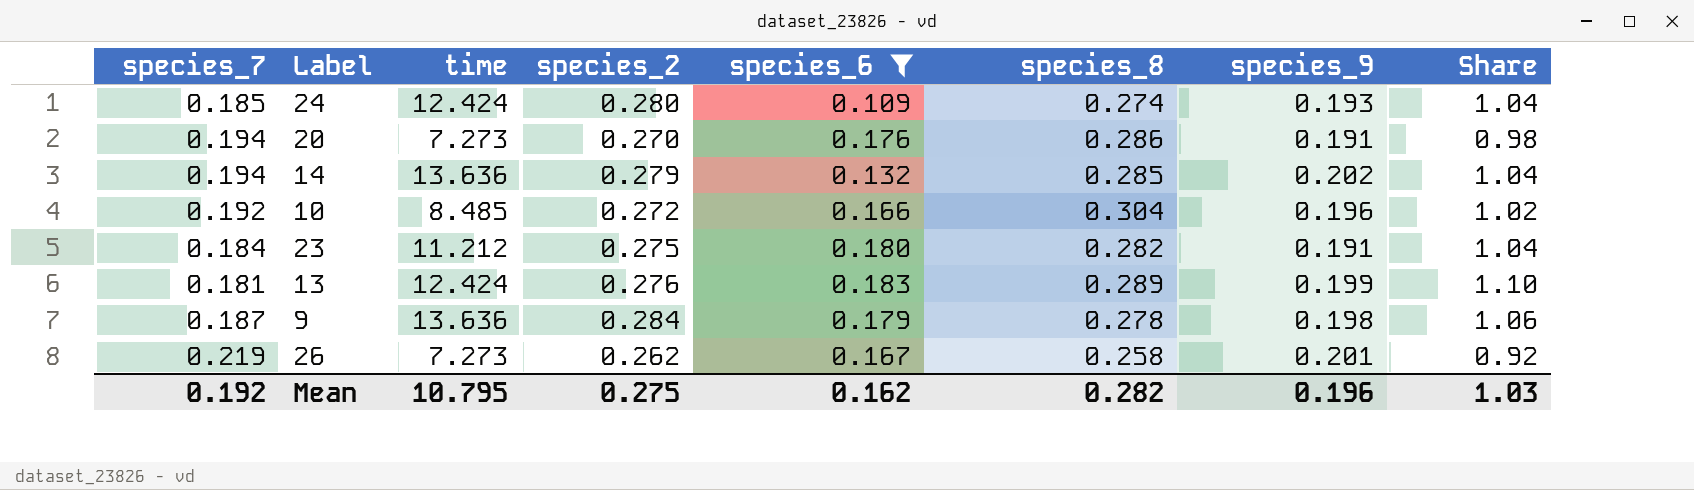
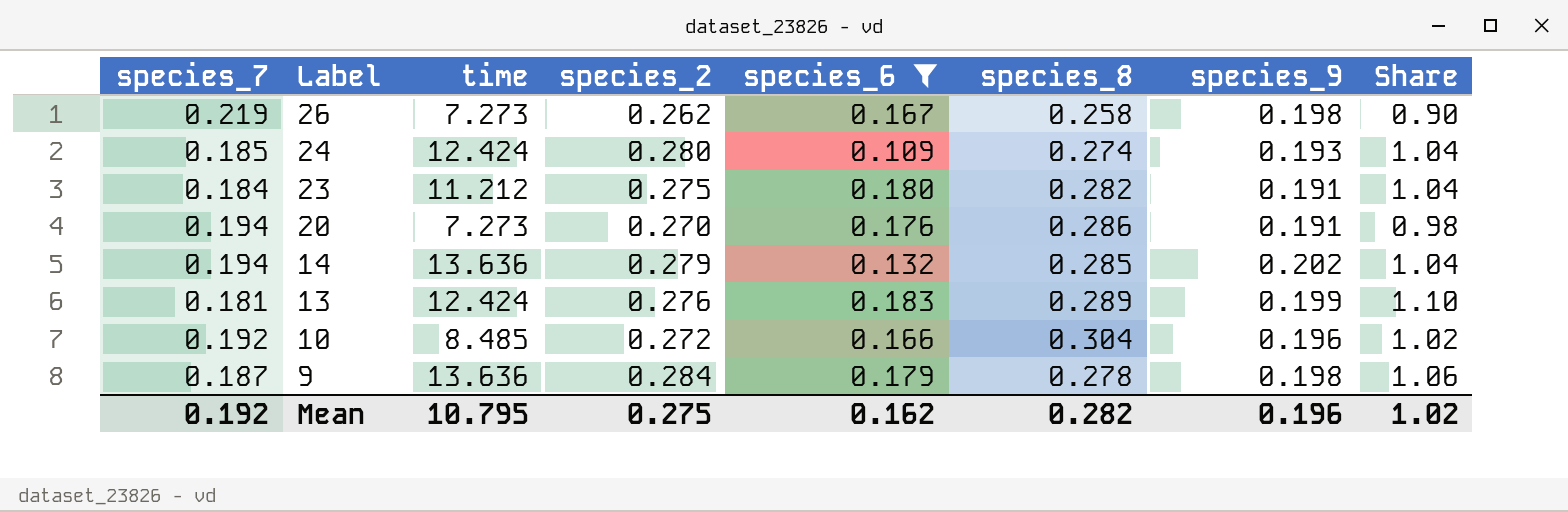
row order: none -> Label descending
26 | species_9: 0.201 -> 0.198
26 | Share: 0.92 -> 0.90
Mean | Share: 1.03 -> 1.02

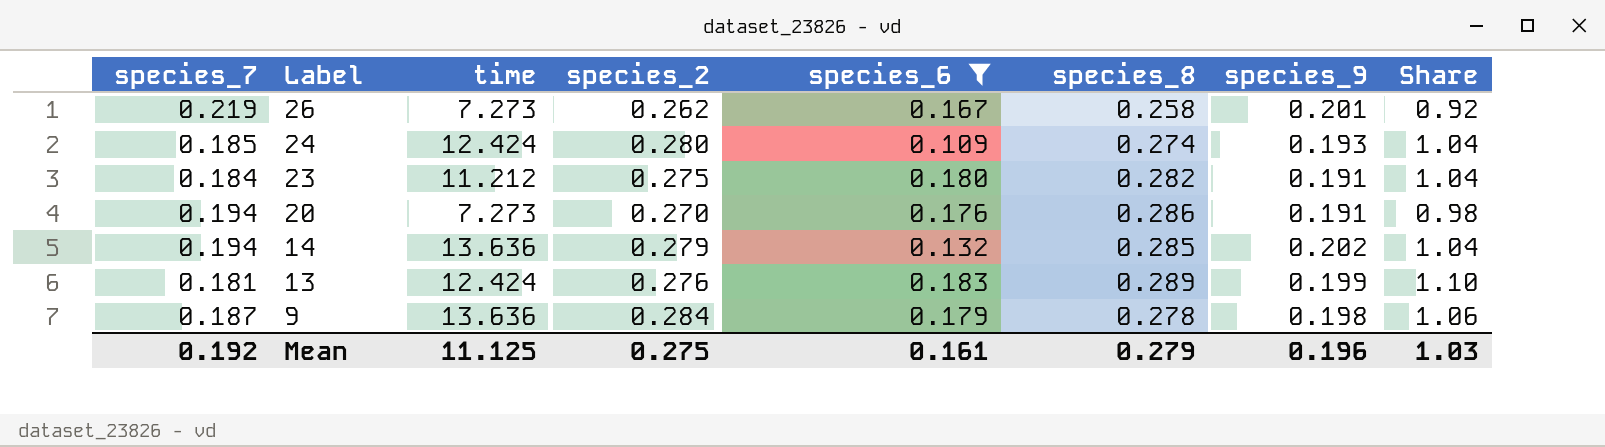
row 10: 0.192 | 8.485 | 0.272 | 0.166 | 0.304 | 0.196 | 1.02 -> none
26 | species_9: 0.198 -> 0.201
26 | Share: 0.90 -> 0.92
Mean | time: 10.795 -> 11.125
Mean | species_6: 0.162 -> 0.161
Mean | species_8: 0.282 -> 0.279
Mean | Share: 1.02 -> 1.03

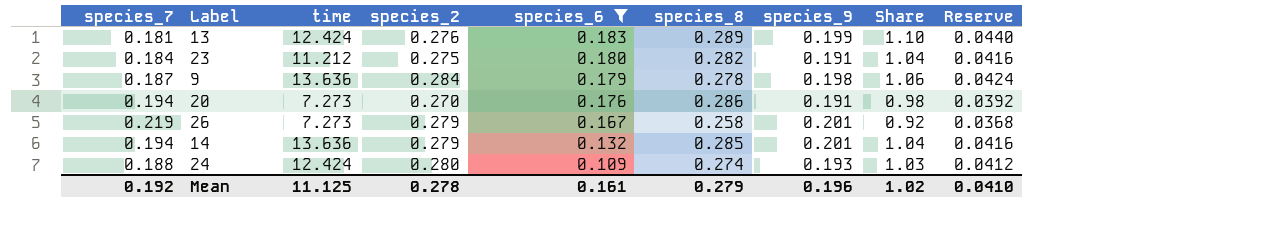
row order: Label descending -> species_6 descending
column Reserve | formula: none -> [Share] * 0.04
26 | species_2: 0.262 -> 0.279
14 | species_9: 0.202 -> 0.201
24 | species_7: 0.185 -> 0.188
24 | Share: 1.04 -> 1.03
Mean | species_2: 0.275 -> 0.278
Mean | Share: 1.03 -> 1.02

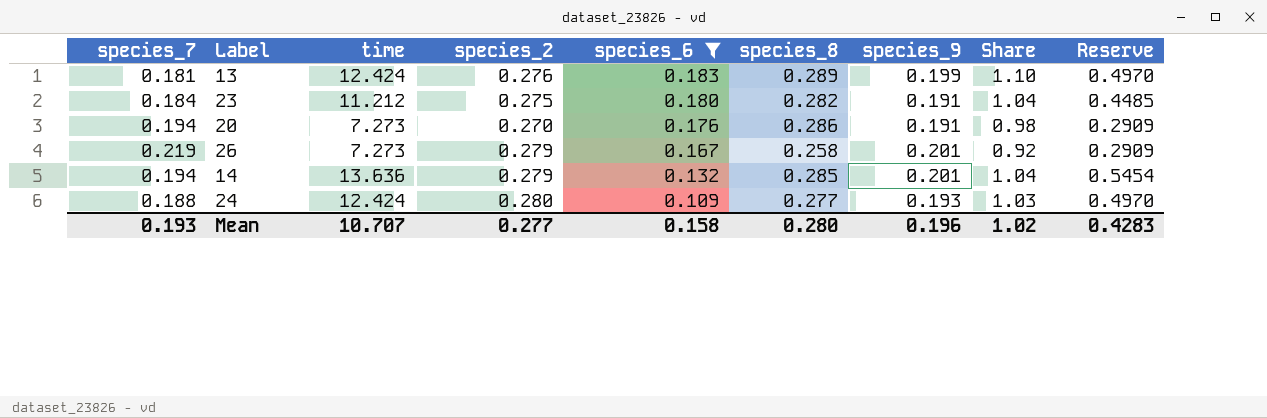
column Reserve | formula: [Share] * 0.04 -> [time] * 0.04
row 9: 0.187 | 13.636 | 0.284 | 0.179 | 0.278 | 0.198 | 1.06 | 0.0424 -> none
24 | species_8: 0.274 -> 0.277
Mean | species_7: 0.192 -> 0.193
Mean | time: 11.125 -> 10.707
Mean | species_2: 0.278 -> 0.277
Mean | species_6: 0.161 -> 0.158
Mean | species_8: 0.279 -> 0.280
Mean | Reserve: 0.0410 -> 0.4283

